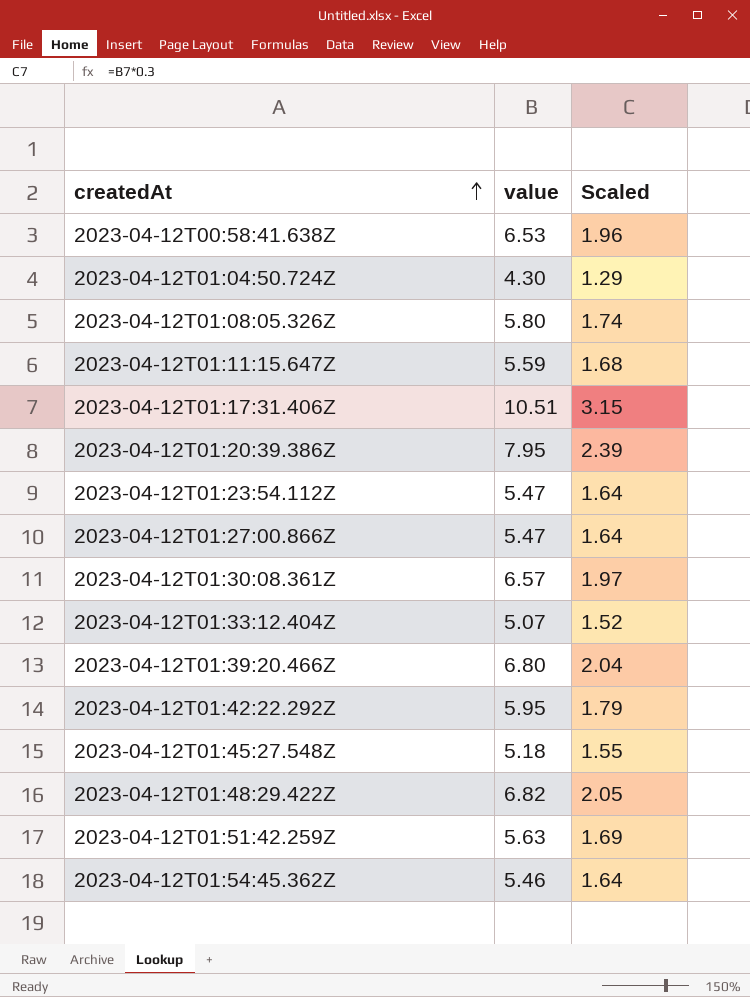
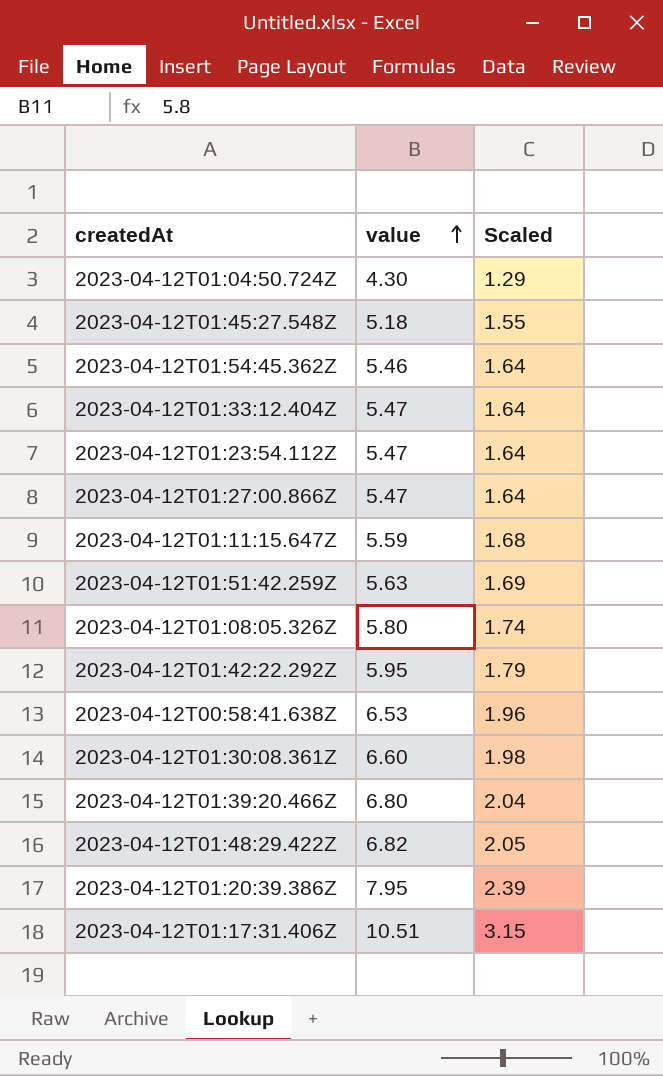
row order: createdAt ascending -> value ascending
2023-04-12T01:33:12.404Z | value: 5.07 -> 5.47
2023-04-12T01:33:12.404Z | Scaled: 1.52 -> 1.64
2023-04-12T01:30:08.361Z | value: 6.57 -> 6.60
2023-04-12T01:30:08.361Z | Scaled: 1.97 -> 1.98

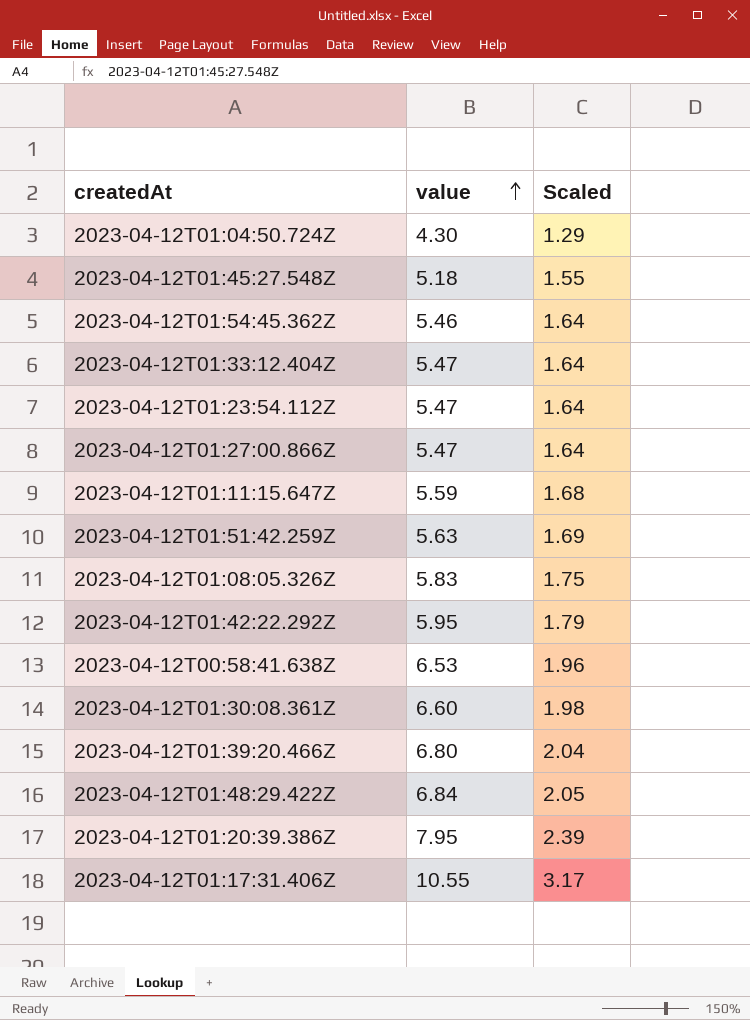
2023-04-12T01:08:05.326Z | value: 5.80 -> 5.83
2023-04-12T01:08:05.326Z | Scaled: 1.74 -> 1.75
2023-04-12T01:48:29.422Z | value: 6.82 -> 6.84
2023-04-12T01:17:31.406Z | value: 10.51 -> 10.55
2023-04-12T01:17:31.406Z | Scaled: 3.15 -> 3.17

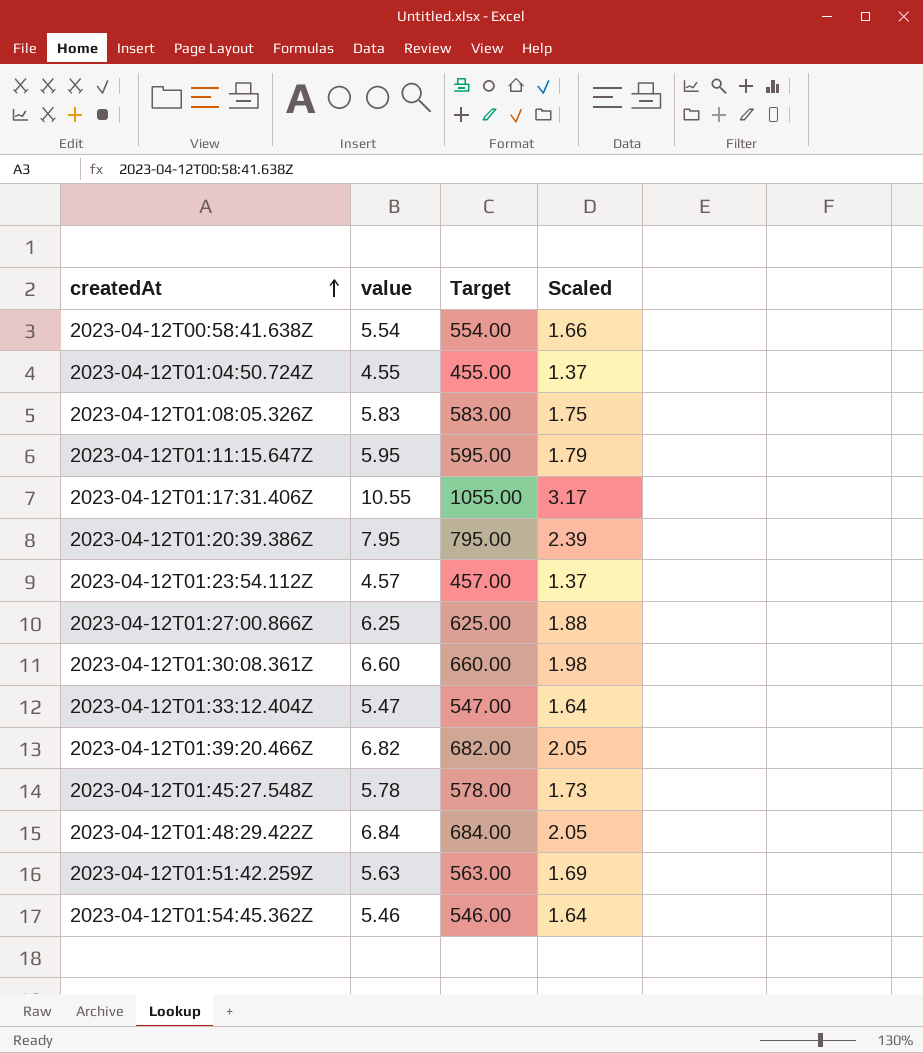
row order: value ascending -> createdAt ascending
column Target | formula: none -> [value] * 100
row 2023-04-12T01:42:22.292Z: 5.95 | 1.79 -> none
2023-04-12T00:58:41.638Z | value: 6.53 -> 5.54
2023-04-12T00:58:41.638Z | Scaled: 1.96 -> 1.66
2023-04-12T01:04:50.724Z | value: 4.30 -> 4.55
2023-04-12T01:04:50.724Z | Scaled: 1.29 -> 1.37
2023-04-12T01:11:15.647Z | value: 5.59 -> 5.95
2023-04-12T01:11:15.647Z | Scaled: 1.68 -> 1.79
2023-04-12T01:23:54.112Z | value: 5.47 -> 4.57
2023-04-12T01:23:54.112Z | Scaled: 1.64 -> 1.37
2023-04-12T01:27:00.866Z | value: 5.47 -> 6.25
2023-04-12T01:27:00.866Z | Scaled: 1.64 -> 1.88
2023-04-12T01:39:20.466Z | value: 6.80 -> 6.82
2023-04-12T01:39:20.466Z | Scaled: 2.04 -> 2.05
2023-04-12T01:45:27.548Z | value: 5.18 -> 5.78
2023-04-12T01:45:27.548Z | Scaled: 1.55 -> 1.73

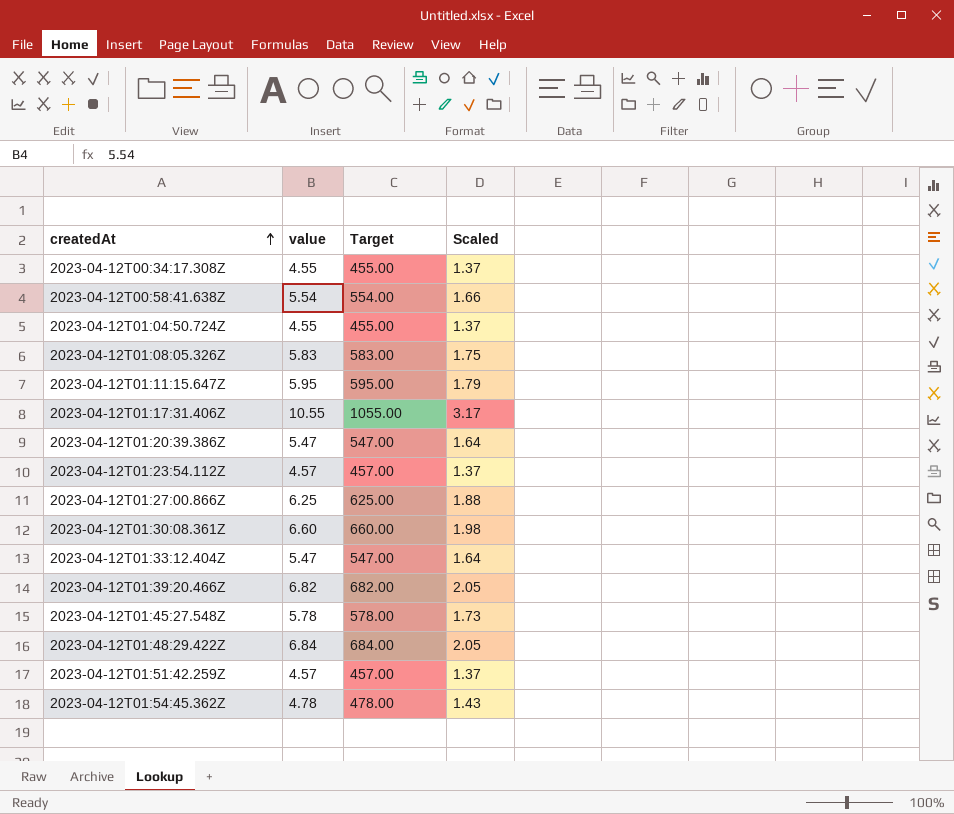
row 2023-04-12T00:34:17.308Z: none -> 4.55 | 455.00 | 1.37
2023-04-12T01:20:39.386Z | value: 7.95 -> 5.47
2023-04-12T01:20:39.386Z | Target: 795.00 -> 547.00
2023-04-12T01:20:39.386Z | Scaled: 2.39 -> 1.64
2023-04-12T01:51:42.259Z | value: 5.63 -> 4.57
2023-04-12T01:51:42.259Z | Target: 563.00 -> 457.00
2023-04-12T01:51:42.259Z | Scaled: 1.69 -> 1.37
2023-04-12T01:54:45.362Z | value: 5.46 -> 4.78
2023-04-12T01:54:45.362Z | Target: 546.00 -> 478.00
2023-04-12T01:54:45.362Z | Scaled: 1.64 -> 1.43

